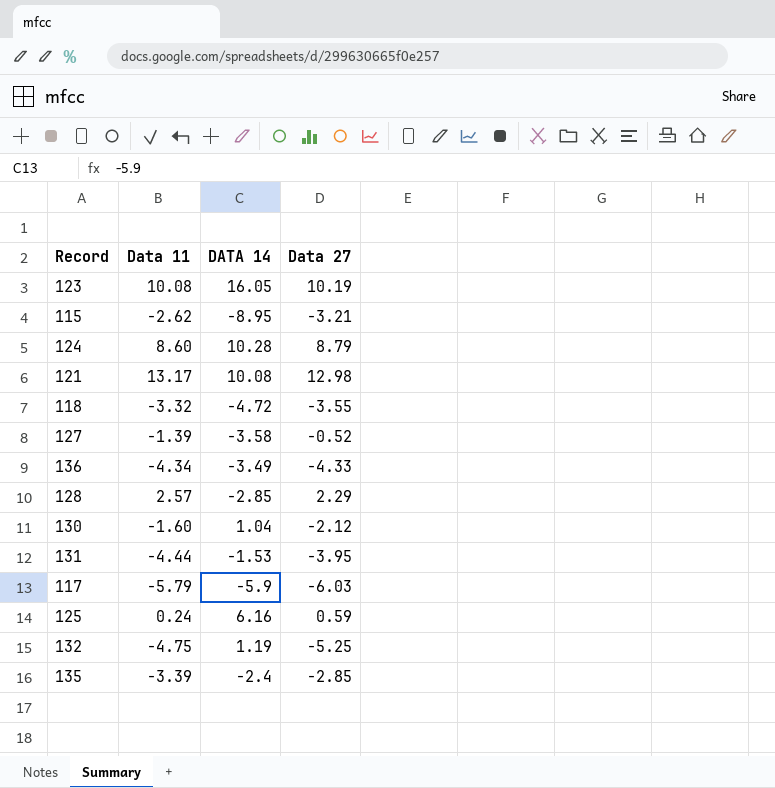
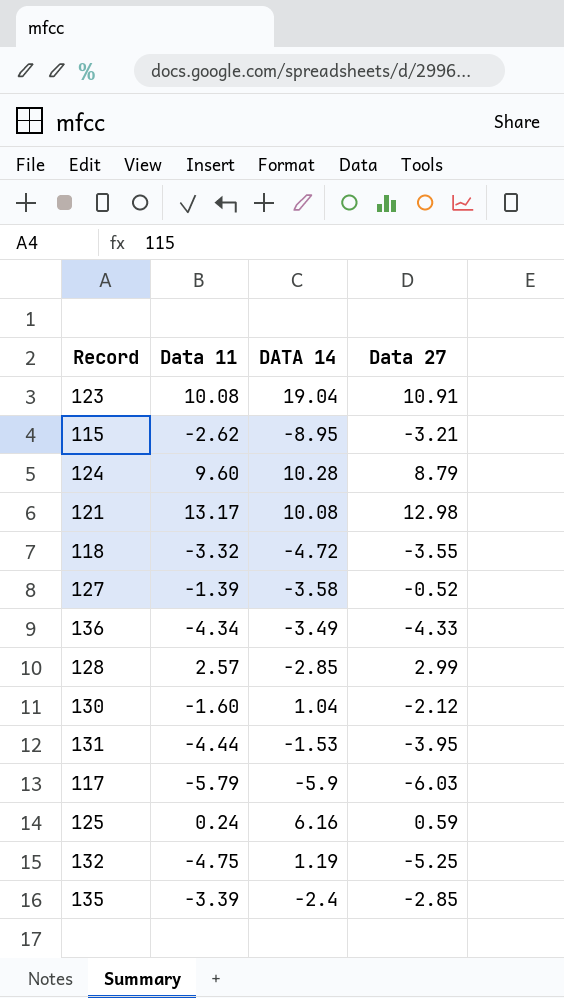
123 | DATA 14: 16.05 -> 19.04
123 | Data 27: 10.19 -> 10.91
124 | Data 11: 8.60 -> 9.60
128 | Data 27: 2.29 -> 2.99

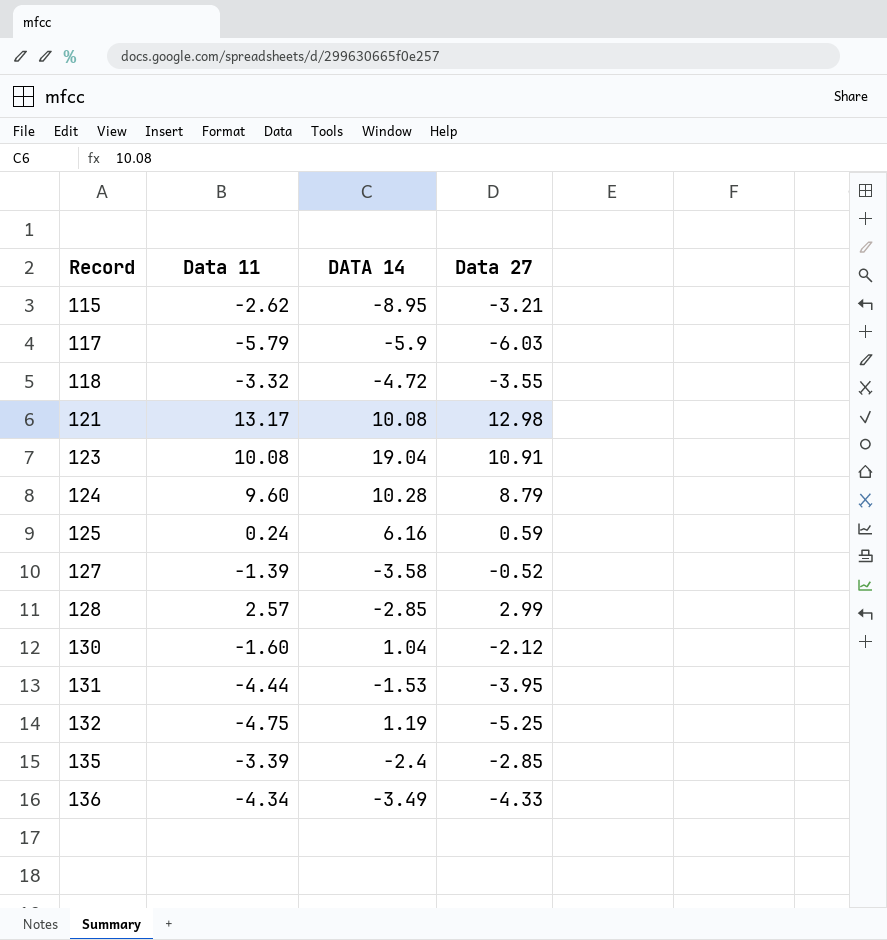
row order: none -> Record ascending

